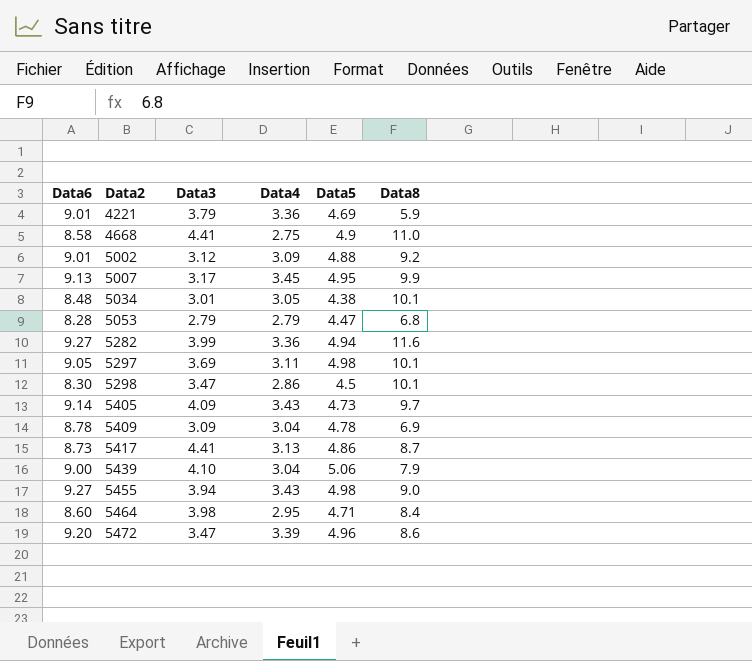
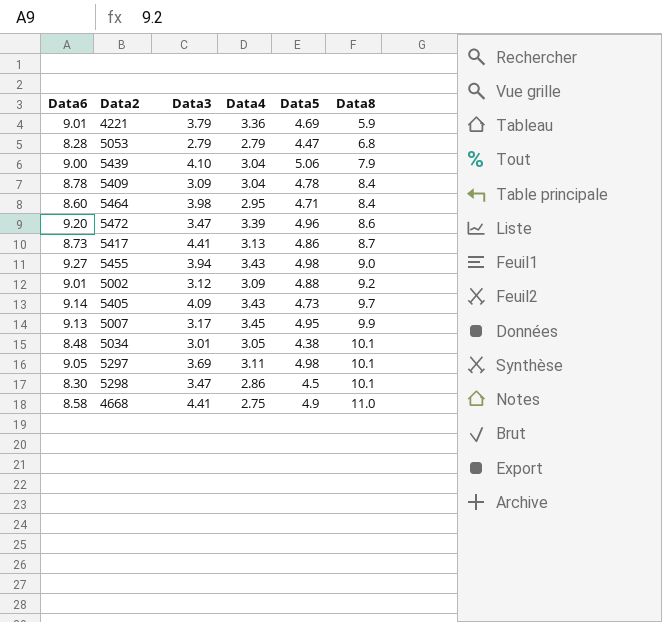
row order: Data2 ascending -> Data8 ascending
row 5282: 9.27 | 3.99 | 3.36 | 4.94 | 11.6 -> none
5409 | Data8: 6.9 -> 8.4

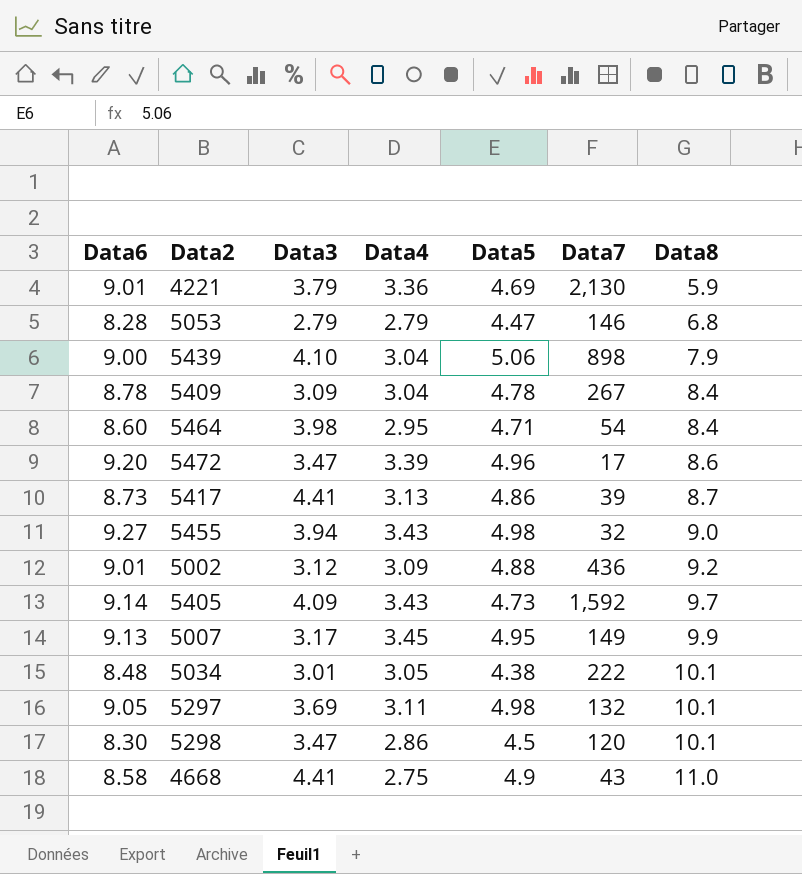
column Data7 | position: none -> 6

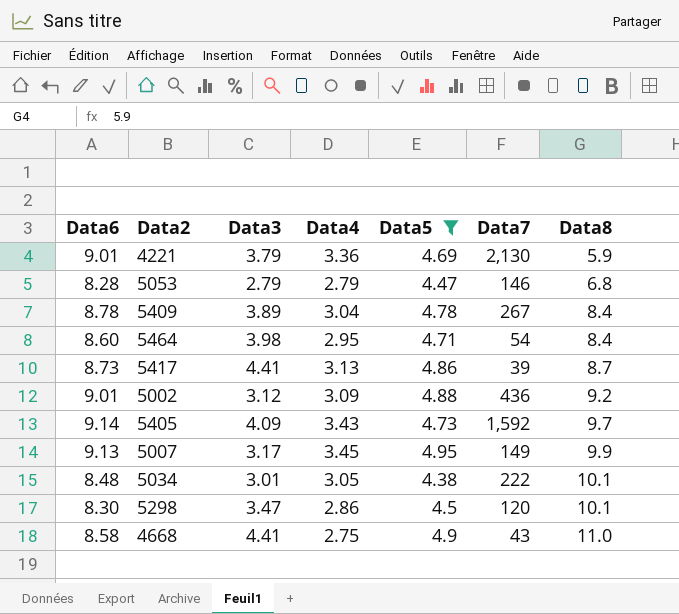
filter: none -> Data5 <= 4.95
5409 | Data3: 3.09 -> 3.89

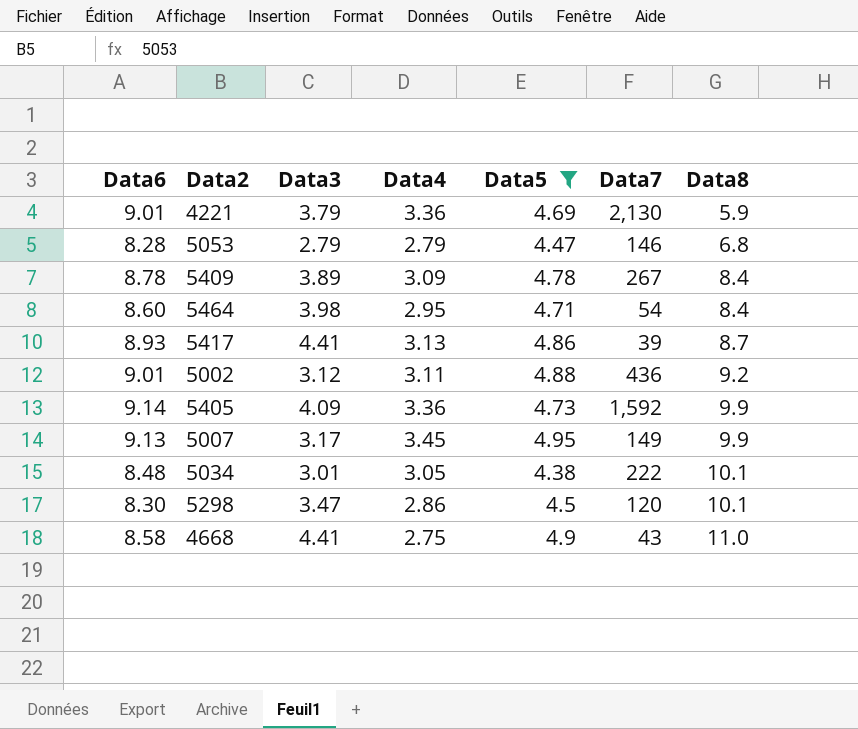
5409 | Data4: 3.04 -> 3.09
5417 | Data6: 8.73 -> 8.93
5002 | Data4: 3.09 -> 3.11
5405 | Data4: 3.43 -> 3.36
5405 | Data8: 9.7 -> 9.9

